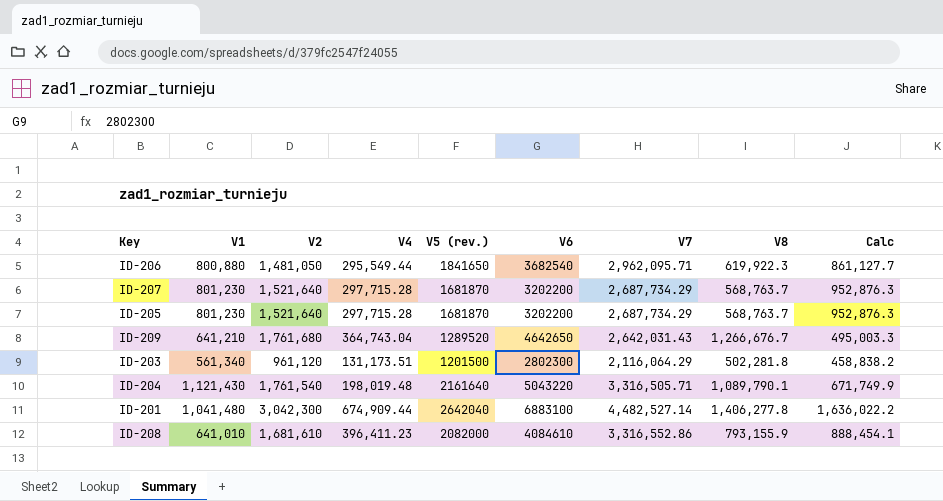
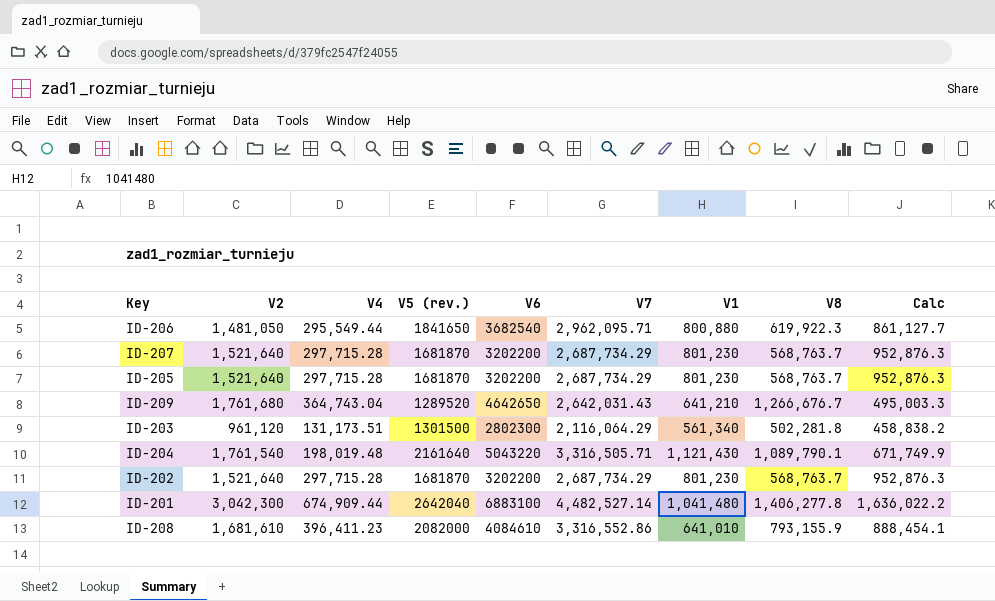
column V1 | position: 2 -> 7
ID-203 | V5 (rev.): 1201500 -> 1301500
row ID-202: none -> 1,521,640 | 297,715.28 | 1681870 | 3202200 | 2,687,734.29 | 801,230 | 568,763.7 | 952,876.3

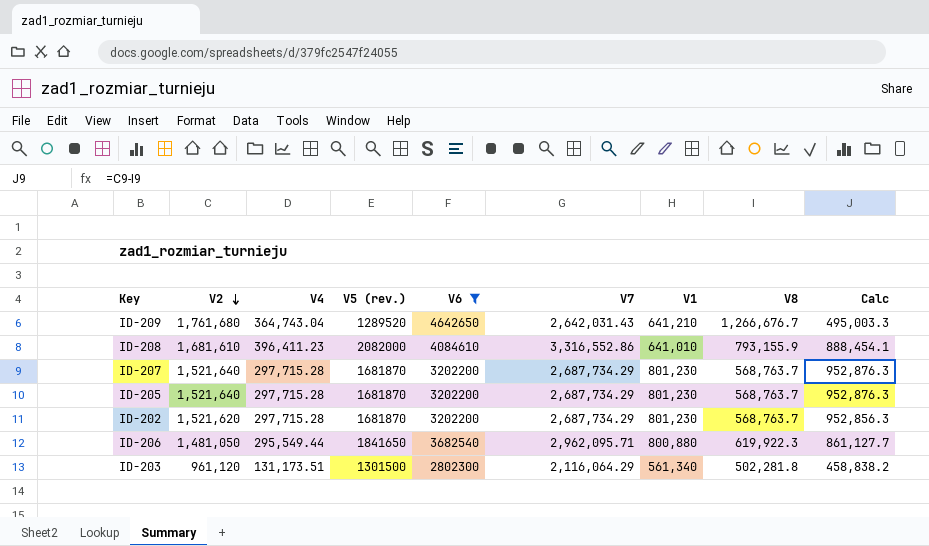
filter: none -> V6 <= 4642650
row order: none -> V2 descending
ID-202 | V2: 1,521,640 -> 1,521,620
ID-202 | Calc: 952,876.3 -> 952,856.3

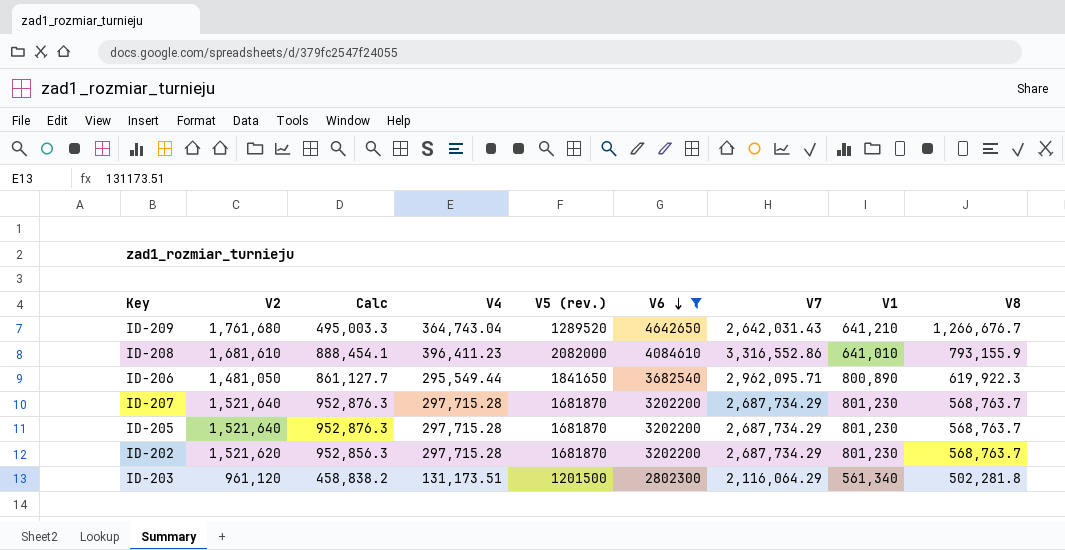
row order: V2 descending -> V6 descending
column Calc | position: 9 -> 3
ID-206 | V1: 800,880 -> 800,890
ID-203 | V5 (rev.): 1301500 -> 1201500

